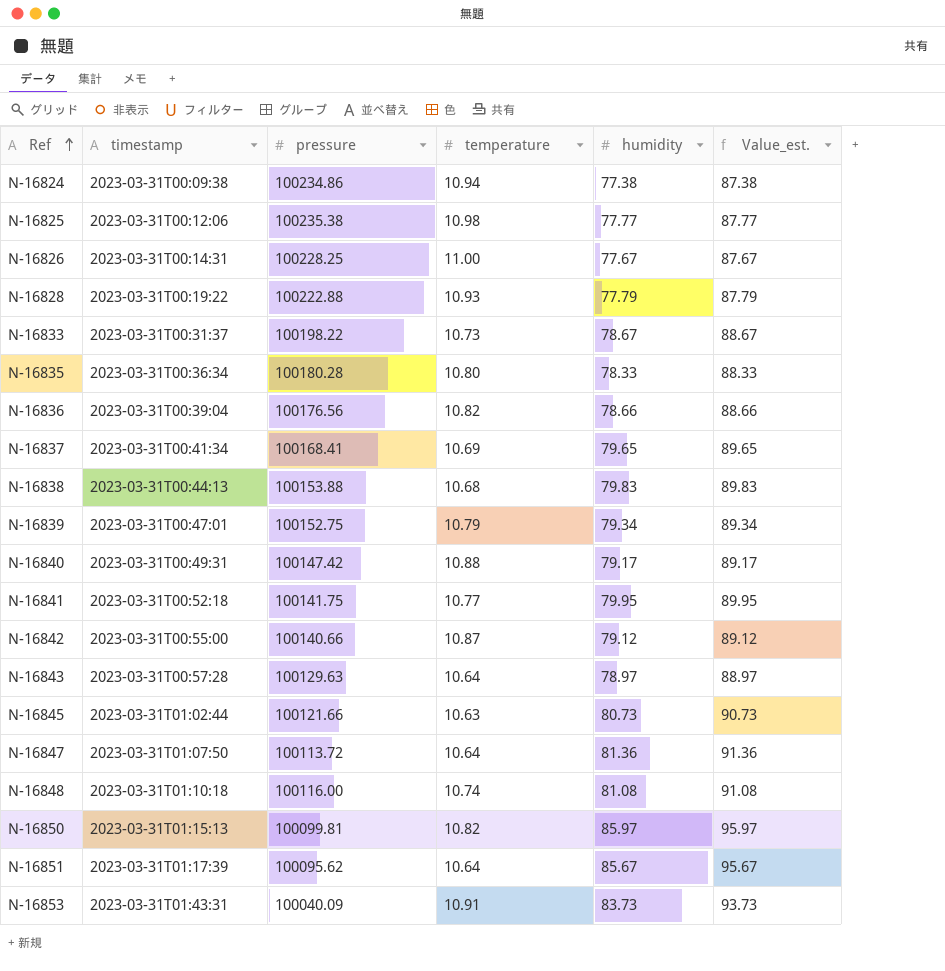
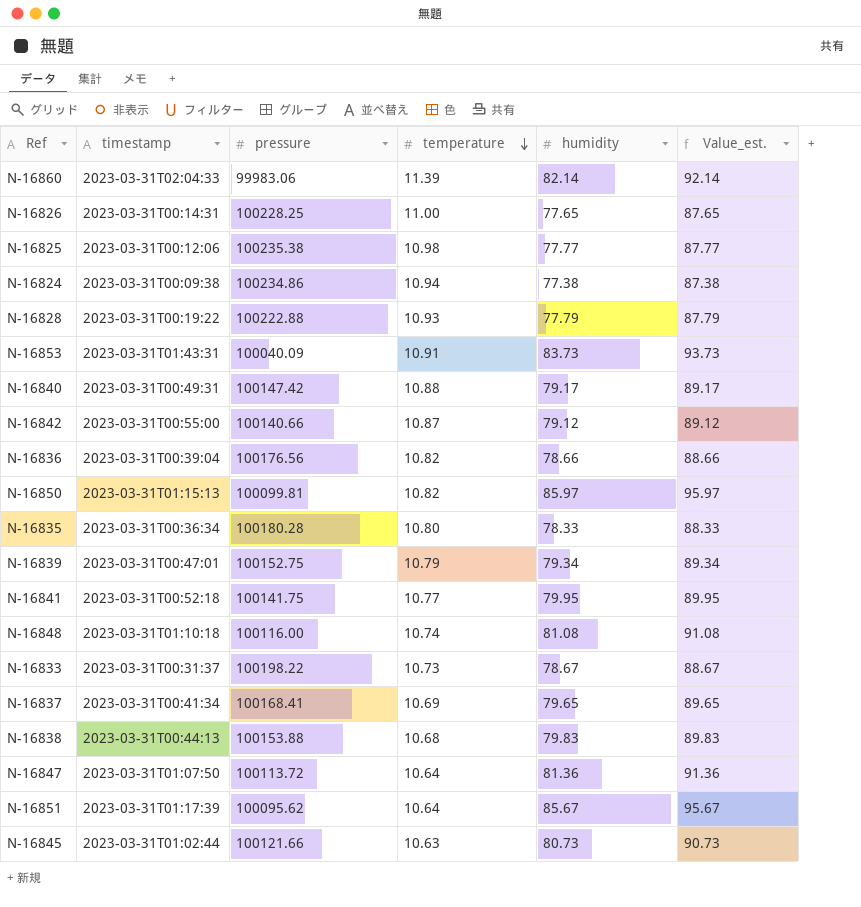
row order: Ref ascending -> temperature descending
row N-16843: 2023-03-31T00:57:28 | 100129.63 | 10.64 | 78.97 | 88.97 -> none
row N-16860: none -> 2023-03-31T02:04:33 | 99983.06 | 11.39 | 82.14 | 92.14
N-16826 | humidity: 77.67 -> 77.65
N-16826 | Value_est.: 87.67 -> 87.65

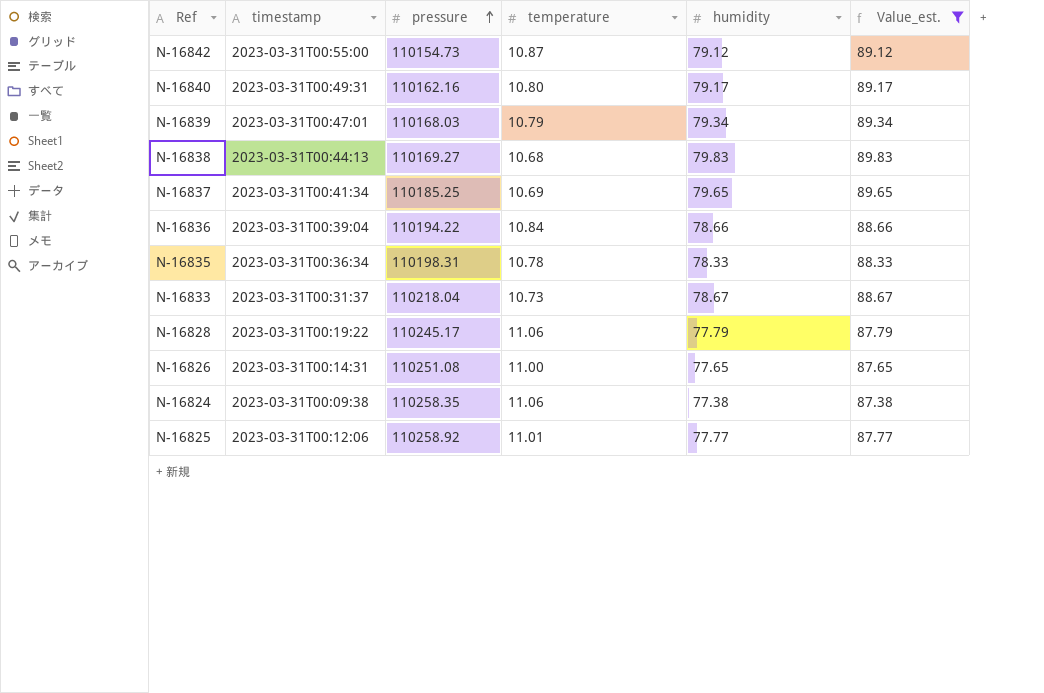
filter: none -> Value_est. <= 89.83
row order: temperature descending -> pressure ascending
N-16842 | pressure: 100140.66 -> 110154.73
N-16840 | pressure: 100147.42 -> 110162.16
N-16840 | temperature: 10.88 -> 10.80
N-16839 | pressure: 100152.75 -> 110168.03
N-16838 | pressure: 100153.88 -> 110169.27
N-16837 | pressure: 100168.41 -> 110185.25
N-16836 | pressure: 100176.56 -> 110194.22
N-16836 | temperature: 10.82 -> 10.84
N-16835 | pressure: 100180.28 -> 110198.31
N-16835 | temperature: 10.80 -> 10.78
N-16833 | pressure: 100198.22 -> 110218.04
N-16828 | pressure: 100222.88 -> 110245.17
N-16828 | temperature: 10.93 -> 11.06
N-16826 | pressure: 100228.25 -> 110251.08
N-16824 | pressure: 100234.86 -> 110258.35
N-16824 | temperature: 10.94 -> 11.06
N-16825 | pressure: 100235.38 -> 110258.92
N-16825 | temperature: 10.98 -> 11.01

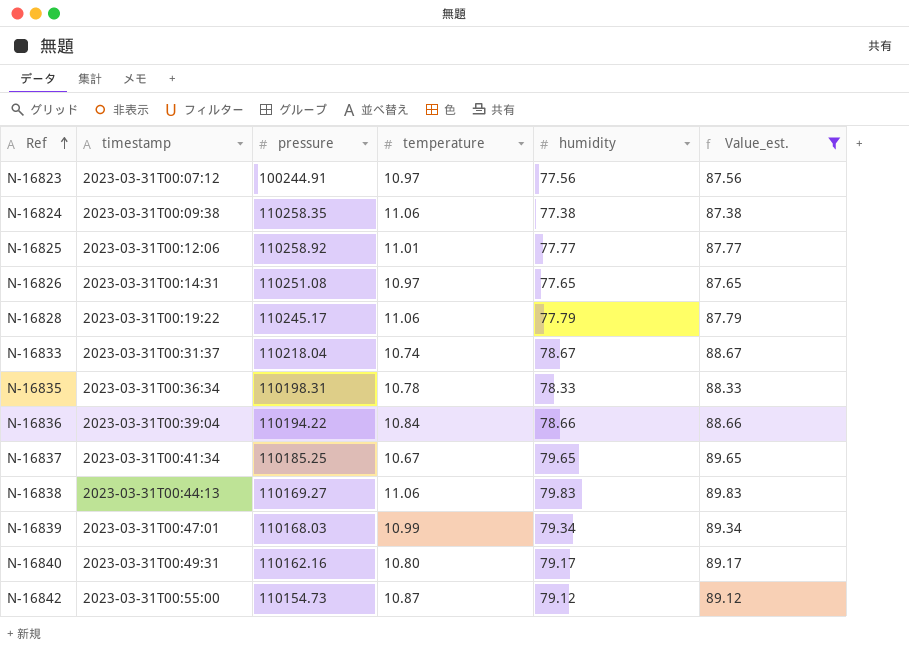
row order: pressure ascending -> Ref ascending
row N-16823: none -> 2023-03-31T00:07:12 | 100244.91 | 10.97 | 77.56 | 87.56
N-16826 | temperature: 11.00 -> 10.97
N-16833 | temperature: 10.73 -> 10.74
N-16837 | temperature: 10.69 -> 10.67
N-16838 | temperature: 10.68 -> 11.06
N-16839 | temperature: 10.79 -> 10.99

